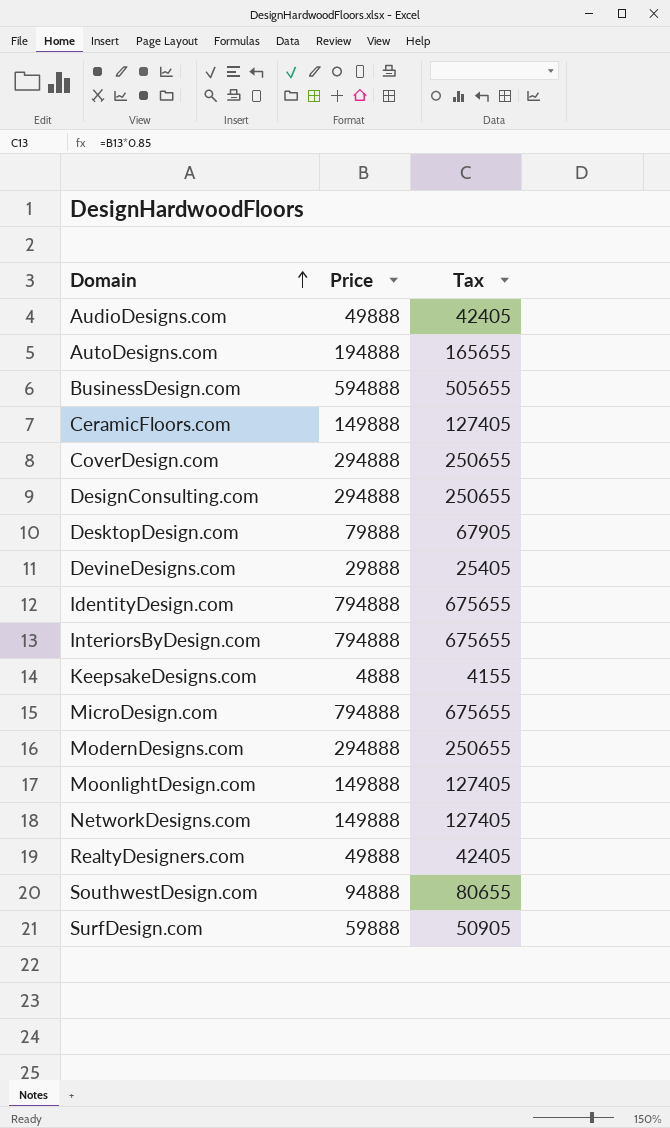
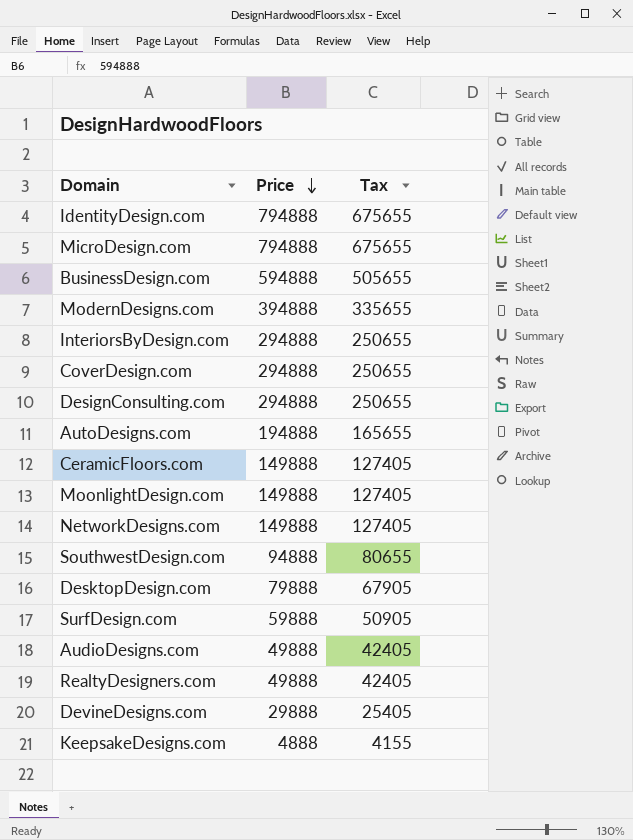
row order: Domain ascending -> Price descending
ModernDesigns.com | Price: 294888 -> 394888
ModernDesigns.com | Tax: 250655 -> 335655
InteriorsByDesign.com | Price: 794888 -> 294888
InteriorsByDesign.com | Tax: 675655 -> 250655

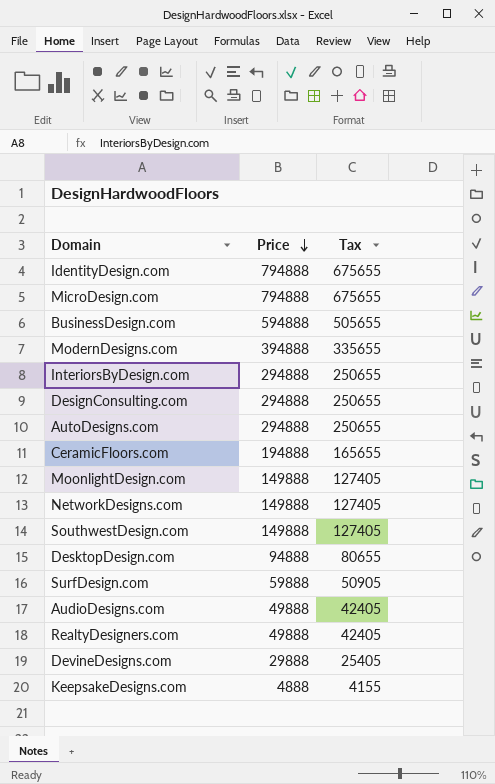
row CoverDesign.com: 294888 | 250655 -> none
AutoDesigns.com | Price: 194888 -> 294888
AutoDesigns.com | Tax: 165655 -> 250655
CeramicFloors.com | Price: 149888 -> 194888
CeramicFloors.com | Tax: 127405 -> 165655
SouthwestDesign.com | Price: 94888 -> 149888
SouthwestDesign.com | Tax: 80655 -> 127405
DesktopDesign.com | Price: 79888 -> 94888
DesktopDesign.com | Tax: 67905 -> 80655

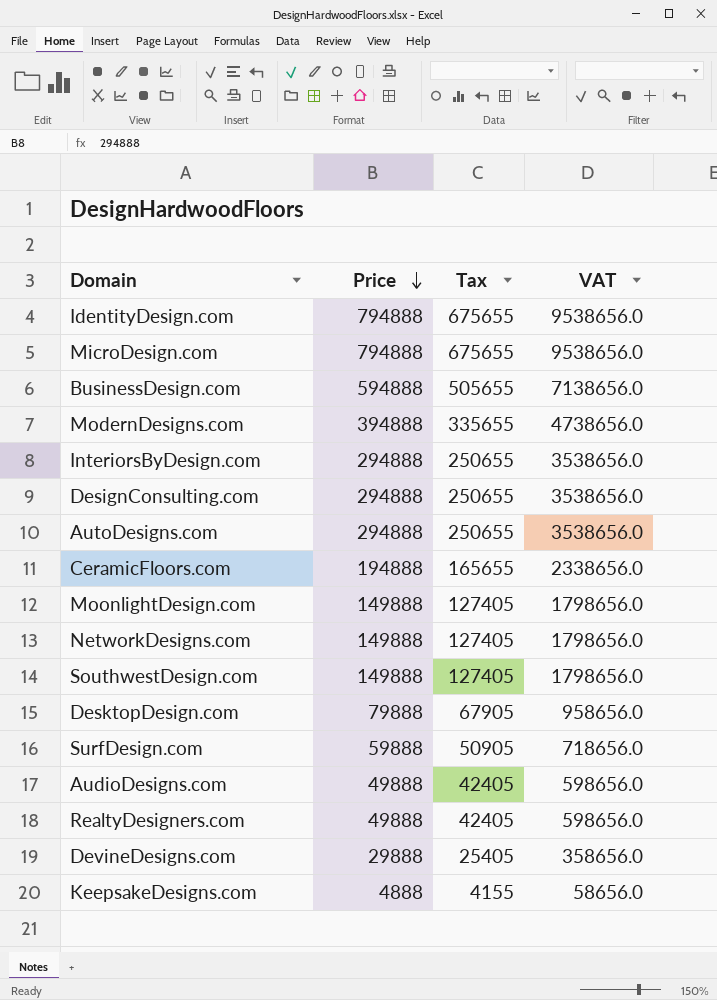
column VAT | formula: none -> [Price] * 12
DesktopDesign.com | Price: 94888 -> 79888
DesktopDesign.com | Tax: 80655 -> 67905

